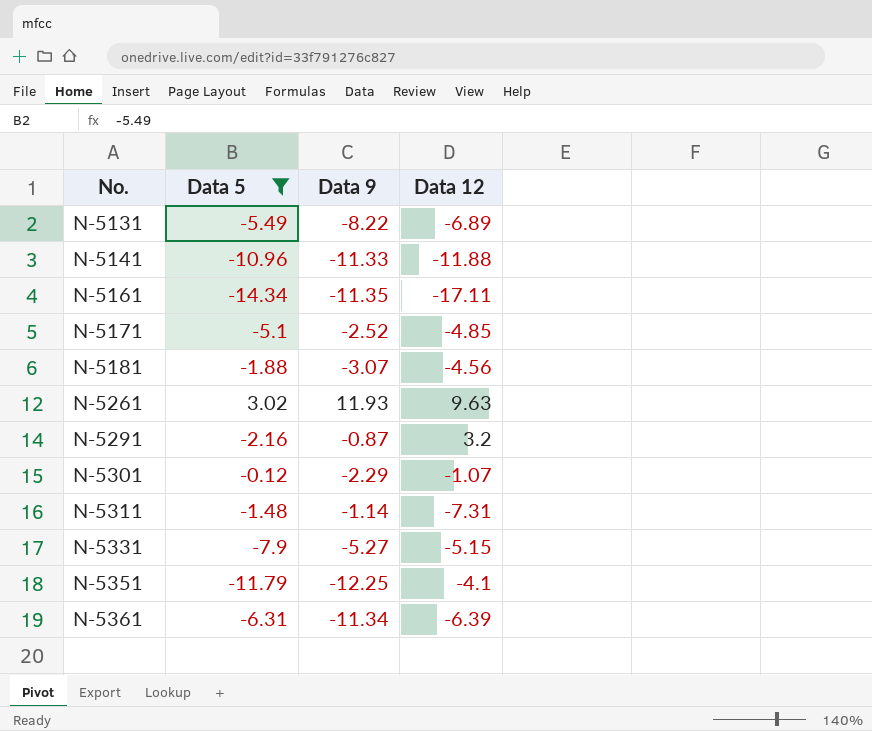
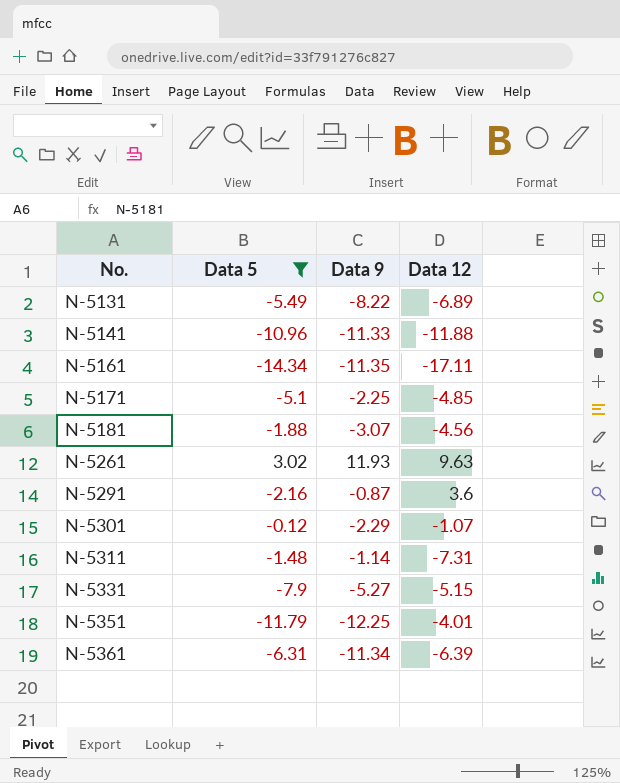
N-5171 | Data 9: -2.52 -> -2.25
N-5291 | Data 12: 3.2 -> 3.6
N-5351 | Data 12: -4.1 -> -4.01

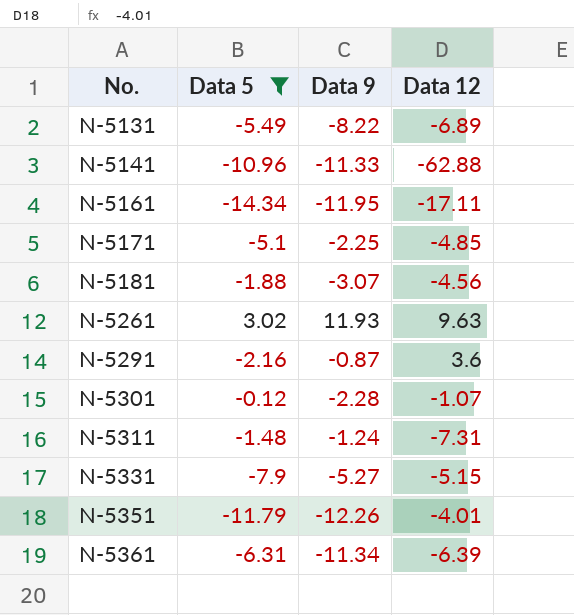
N-5141 | Data 12: -11.88 -> -62.88
N-5161 | Data 9: -11.35 -> -11.95
N-5301 | Data 9: -2.29 -> -2.28
N-5311 | Data 9: -1.14 -> -1.24
N-5351 | Data 9: -12.25 -> -12.26

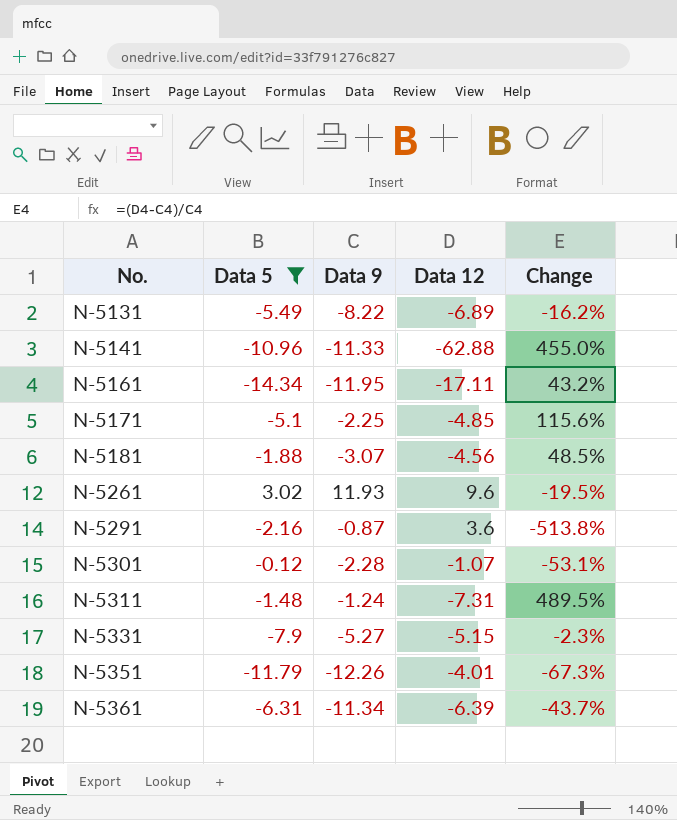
column Change | formula: none -> ([Data 12] - [Data 9]) / [Data 9]
N-5261 | Data 12: 9.63 -> 9.6

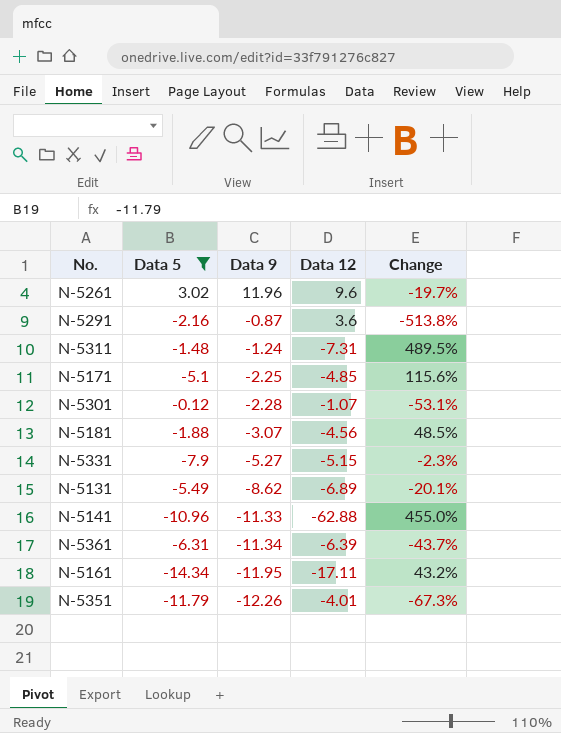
row order: No. ascending -> Data 9 descending
N-5261 | Data 9: 11.93 -> 11.96
N-5261 | Change: -19.5% -> -19.7%
N-5131 | Data 9: -8.22 -> -8.62
N-5131 | Change: -16.2% -> -20.1%

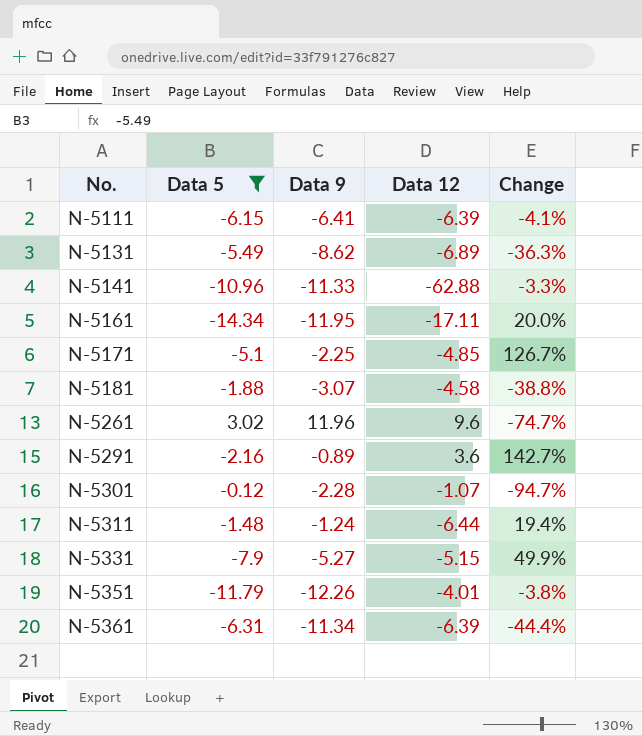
row order: Data 9 descending -> No. ascending
column Change | formula: ([Data 12] - [Data 9]) / [Data 9] -> ([Data 5] - [Data 9]) / [Data 9]
row N-5111: none -> -6.15 | -6.41 | -6.39 | -4.1%
N-5181 | Data 12: -4.56 -> -4.58
N-5291 | Data 9: -0.87 -> -0.89
N-5311 | Data 12: -7.31 -> -6.44

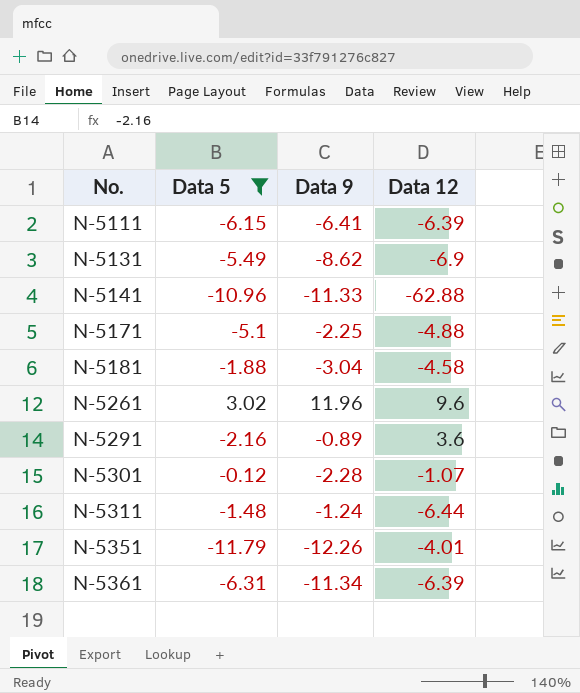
column Change | formula: ([Data 5] - [Data 9]) / [Data 9] -> none
row N-5161: -14.34 | -11.95 | -17.11 | 20.0% -> none
row N-5331: -7.9 | -5.27 | -5.15 | 49.9% -> none
N-5131 | Data 12: -6.89 -> -6.9
N-5171 | Data 12: -4.85 -> -4.88
N-5181 | Data 9: -3.07 -> -3.04

